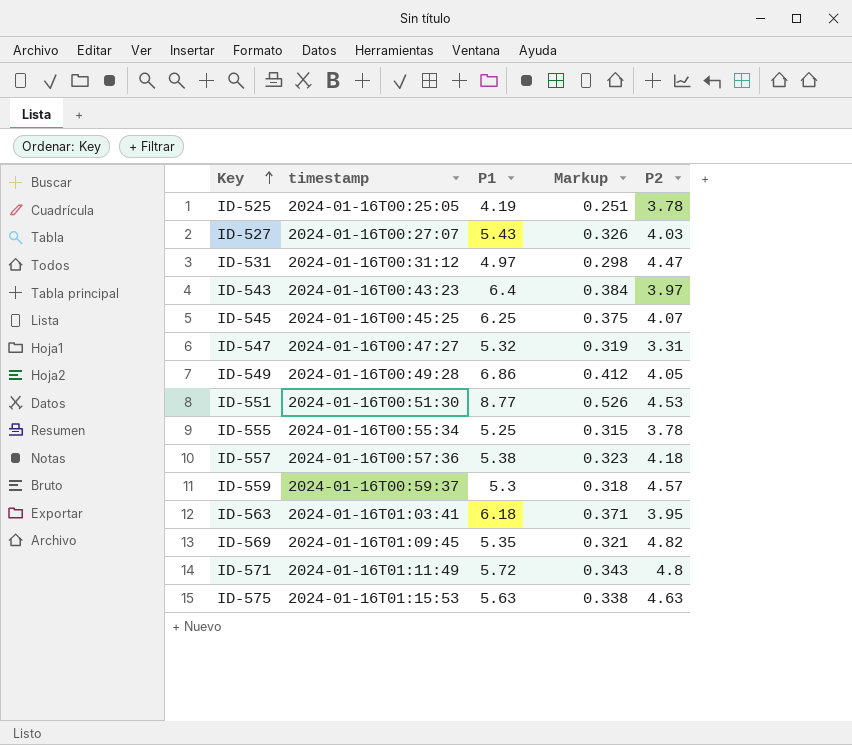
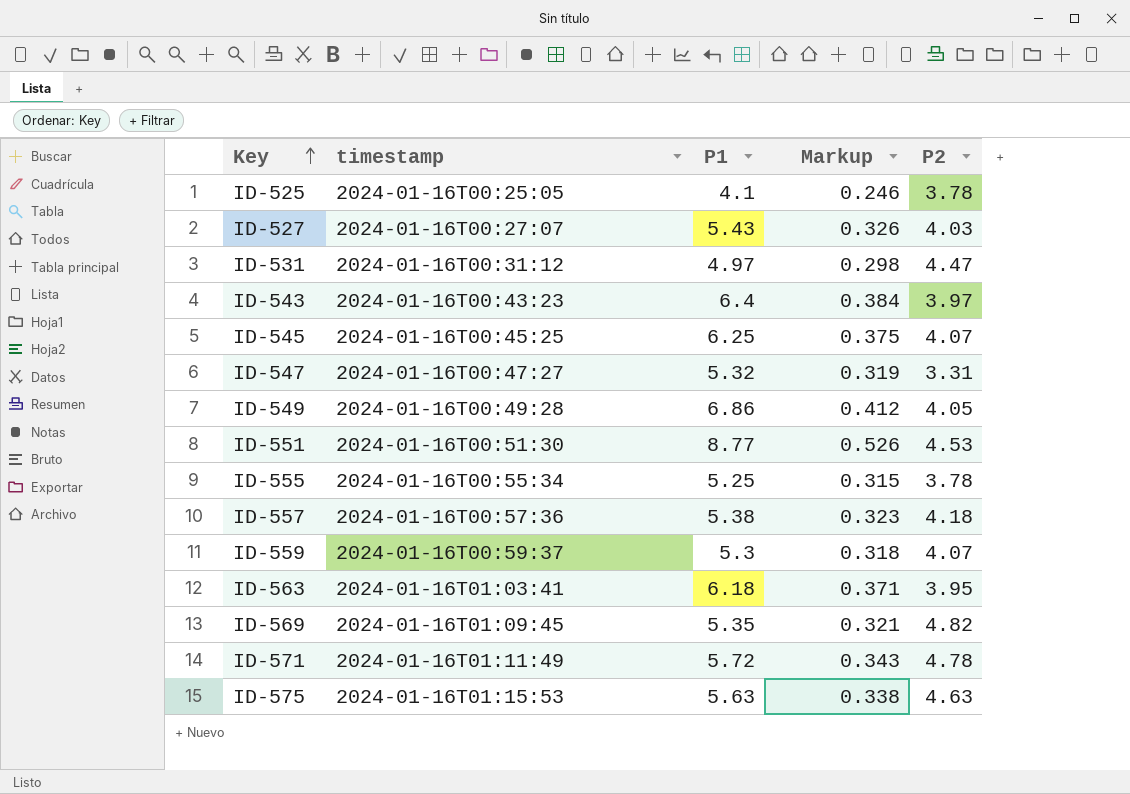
ID-525 | P1: 4.19 -> 4.1
ID-525 | Markup: 0.251 -> 0.246
ID-559 | P2: 4.57 -> 4.07
ID-571 | P2: 4.8 -> 4.78

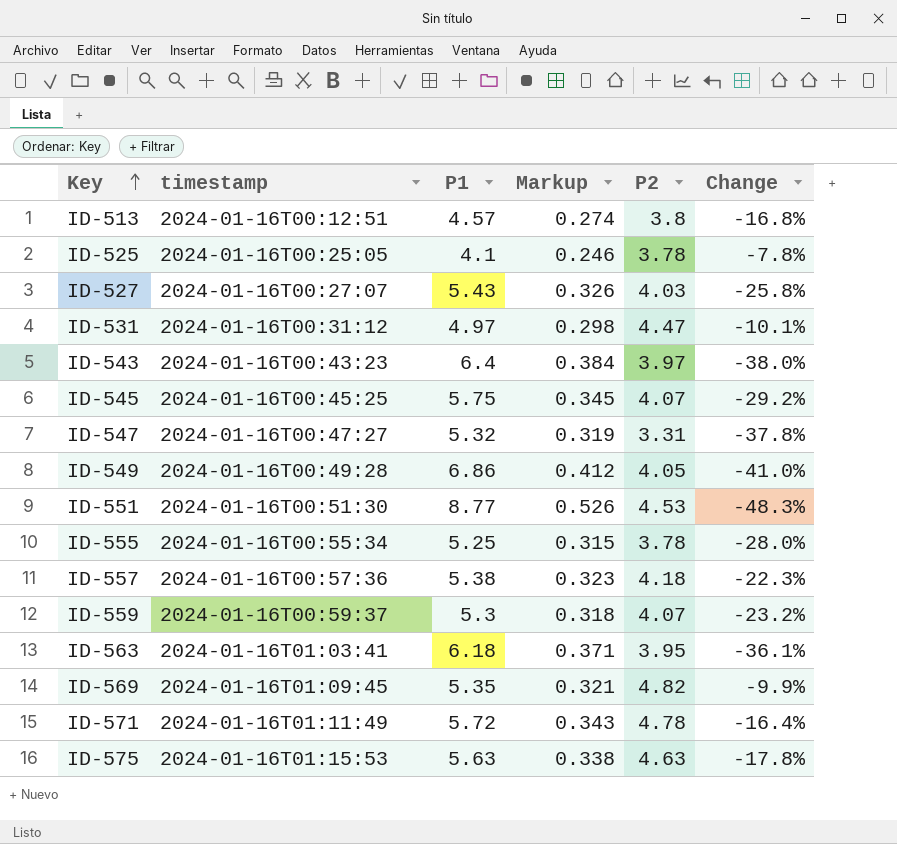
column Change | formula: none -> ([P2] - [P1]) / [P1]
row ID-513: none -> 2024-01-16T00:12:51 | 4.57 | 0.274 | 3.8 | -16.8%
ID-545 | P1: 6.25 -> 5.75
ID-545 | Markup: 0.375 -> 0.345

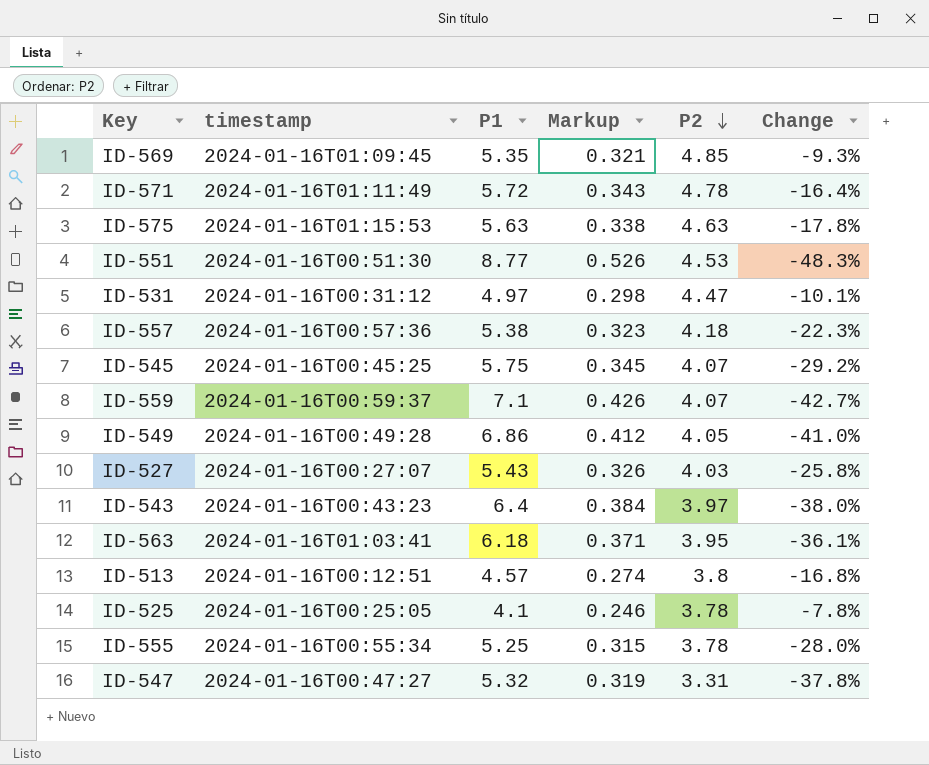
row order: Key ascending -> P2 descending
ID-569 | P2: 4.82 -> 4.85
ID-569 | Change: -9.9% -> -9.3%
ID-559 | P1: 5.3 -> 7.1
ID-559 | Markup: 0.318 -> 0.426
ID-559 | Change: -23.2% -> -42.7%

